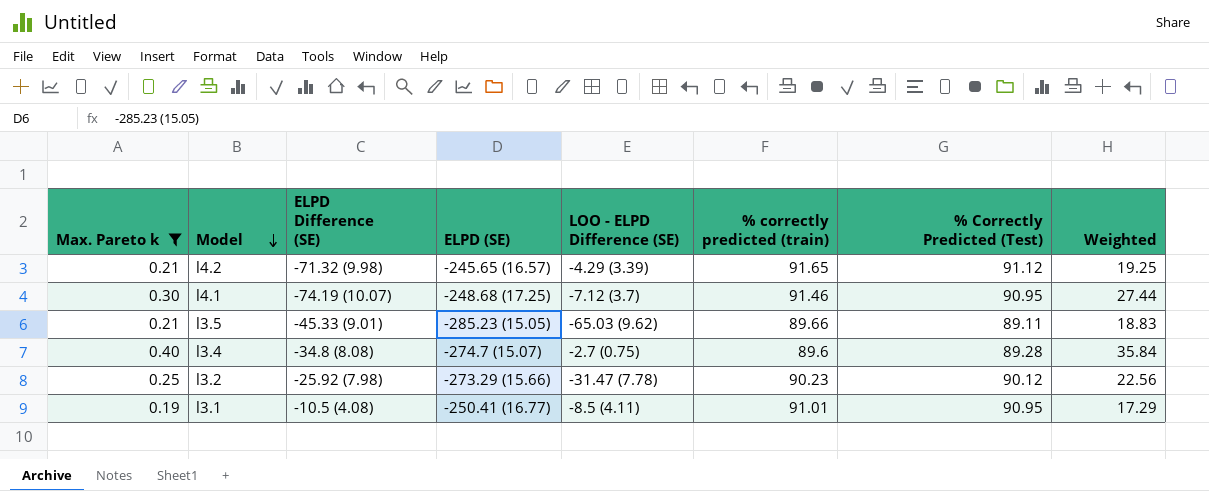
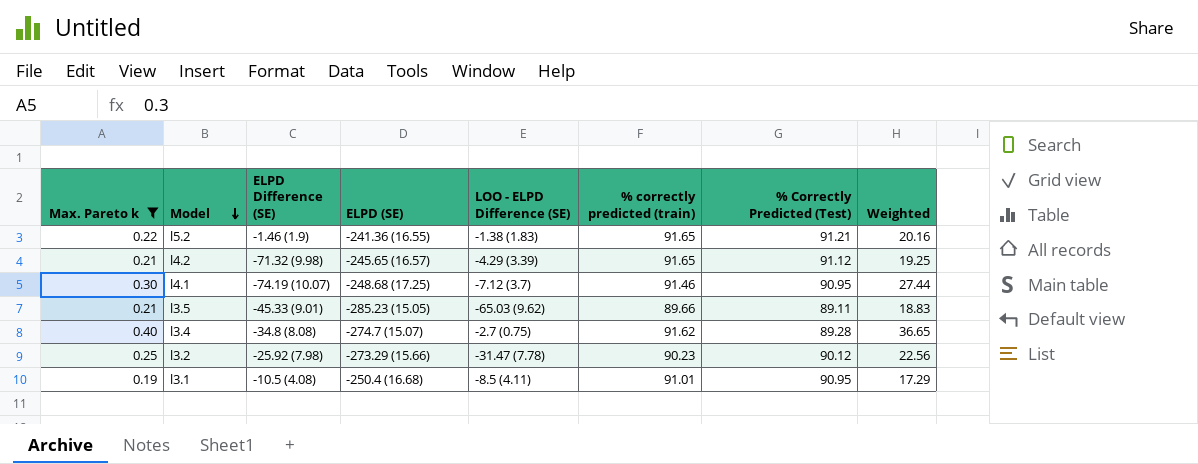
row l5.2: none -> 0.22 | -1.46 (1.9) | -241.36 (16.55) | -1.38 (1.83) | 91.65 | 91.21 | 20.16
l3.4 | % correctly predicted (train): 89.6 -> 91.62
l3.4 | Weighted: 35.84 -> 36.65
l3.1 | ELPD (SE): -250.41 (16.77) -> -250.4 (16.68)

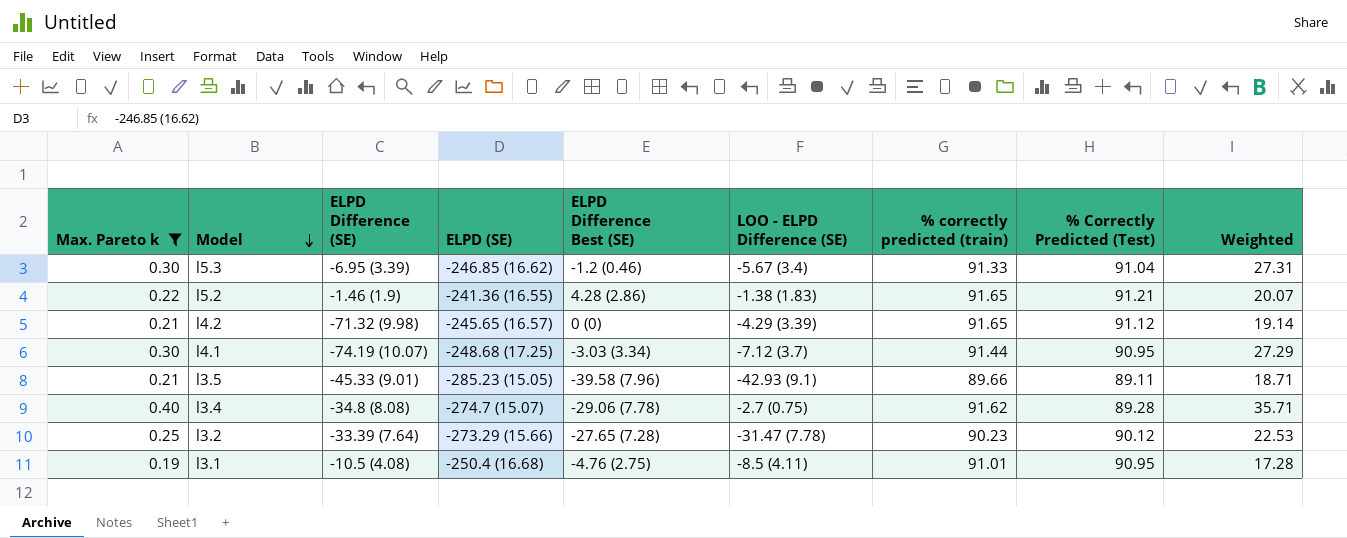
column ELPD Difference Best (SE) | position: none -> 5
column Weighted | formula: [Max. Pareto k] * [% correctly predicted (train)] -> [Max. Pareto k] * [% Correctly Predicted (Test)]
row l5.3: none -> 0.30 | -6.95 (3.39) | -246.85 (16.62) | -1.2 (0.46) | -5.67 (3.4) | 91.33 | 91.04 | 27.31
l4.1 | % correctly predicted (train): 91.46 -> 91.44
l3.5 | LOO - ELPD Difference (SE): -65.03 (9.62) -> -42.93 (9.1)
l3.2 | ELPD Difference (SE): -25.92 (7.98) -> -33.39 (7.64)

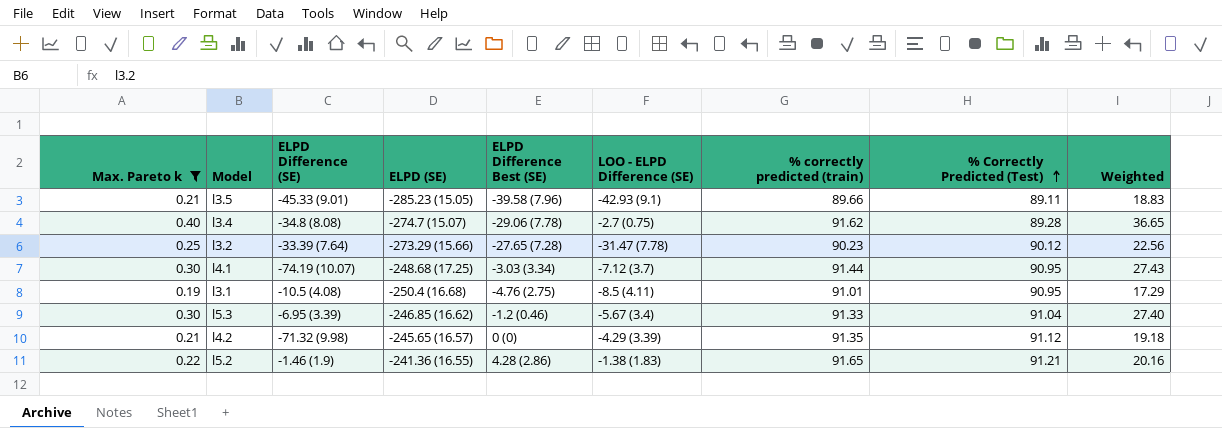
row order: Model descending -> % Correctly Predicted (Test) ascending
column Weighted | formula: [Max. Pareto k] * [% Correctly Predicted (Test)] -> [Max. Pareto k] * [% correctly predicted (train)]
l4.2 | % correctly predicted (train): 91.65 -> 91.35

